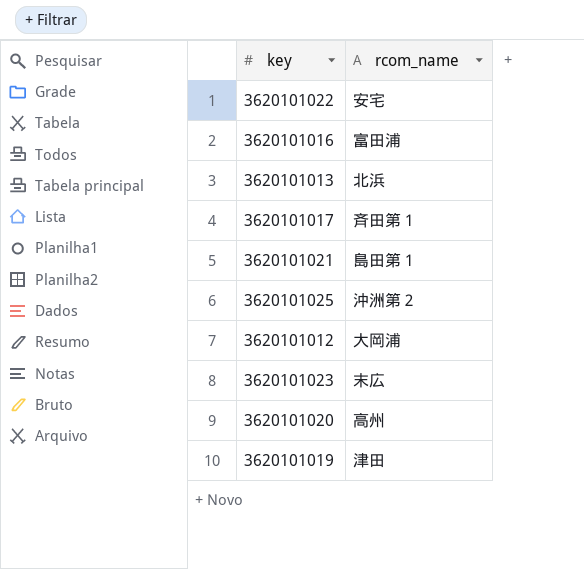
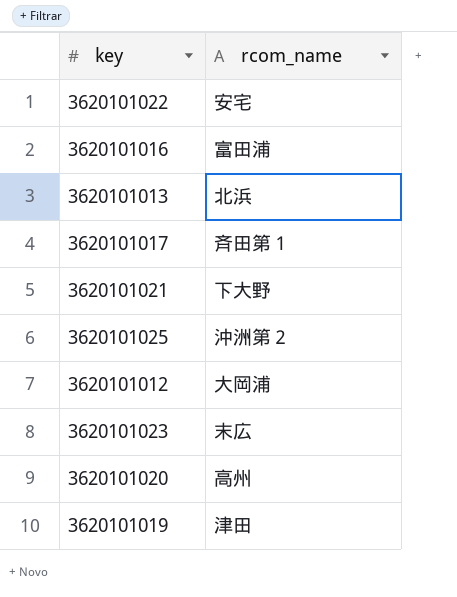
3620101021 | rcom_name: 島田第１ -> 下大野

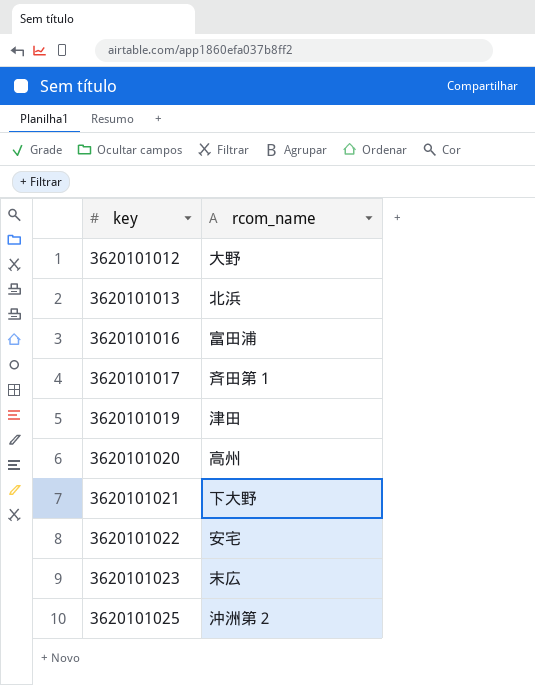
row order: none -> key ascending
3620101012 | rcom_name: 大岡浦 -> 大野

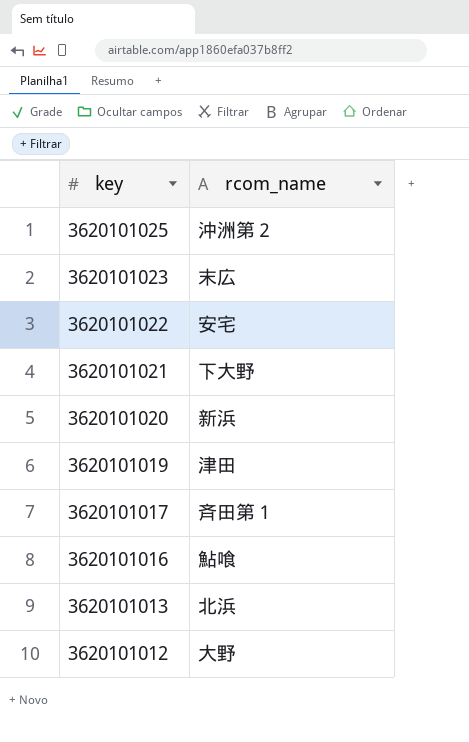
row order: key ascending -> key descending
3620101020 | rcom_name: 高州 -> 新浜
3620101016 | rcom_name: 富田浦 -> 鮎喰

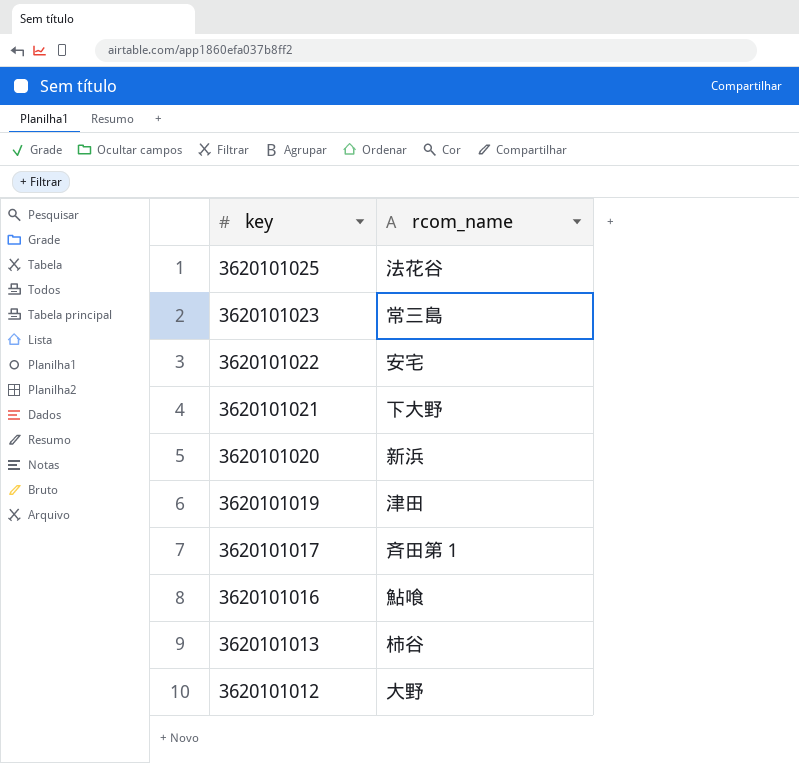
3620101025 | rcom_name: 沖洲第２ -> 法花谷
3620101023 | rcom_name: 末広 -> 常三島
3620101013 | rcom_name: 北浜 -> 柿谷

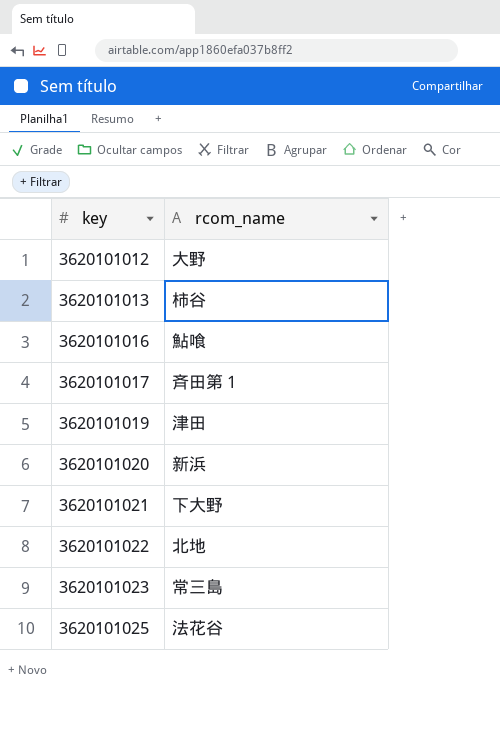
row order: key descending -> key ascending
3620101022 | rcom_name: 安宅 -> 北地

